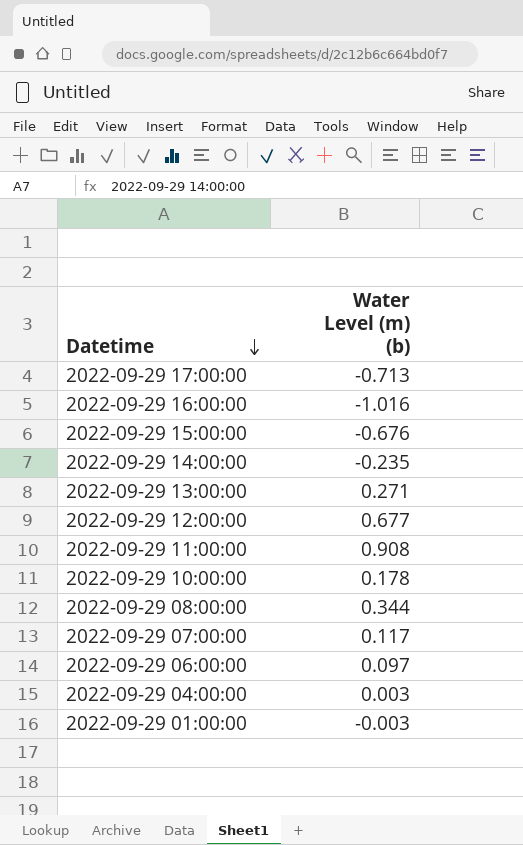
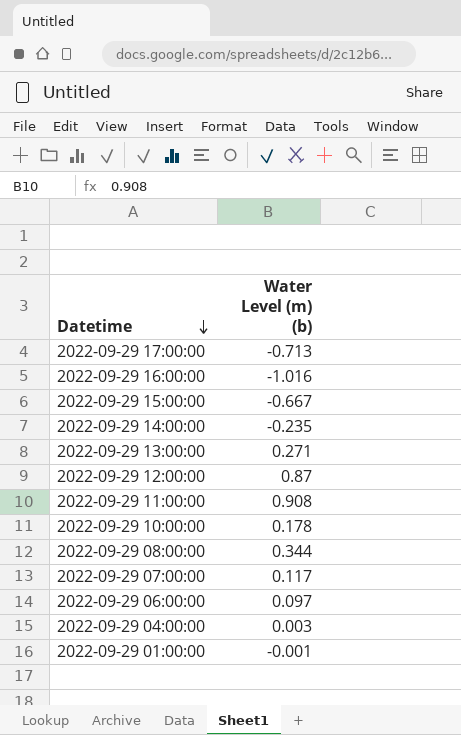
2022-09-29 15:00:00 | Water Level (m) (b): -0.676 -> -0.667
2022-09-29 12:00:00 | Water Level (m) (b): 0.677 -> 0.87
2022-09-29 01:00:00 | Water Level (m) (b): -0.003 -> -0.001

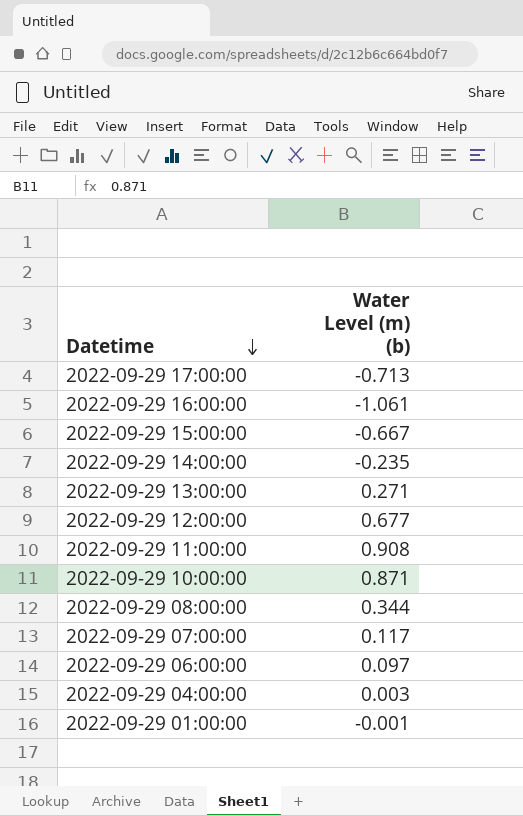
2022-09-29 16:00:00 | Water Level (m) (b): -1.016 -> -1.061
2022-09-29 12:00:00 | Water Level (m) (b): 0.87 -> 0.677
2022-09-29 10:00:00 | Water Level (m) (b): 0.178 -> 0.871

